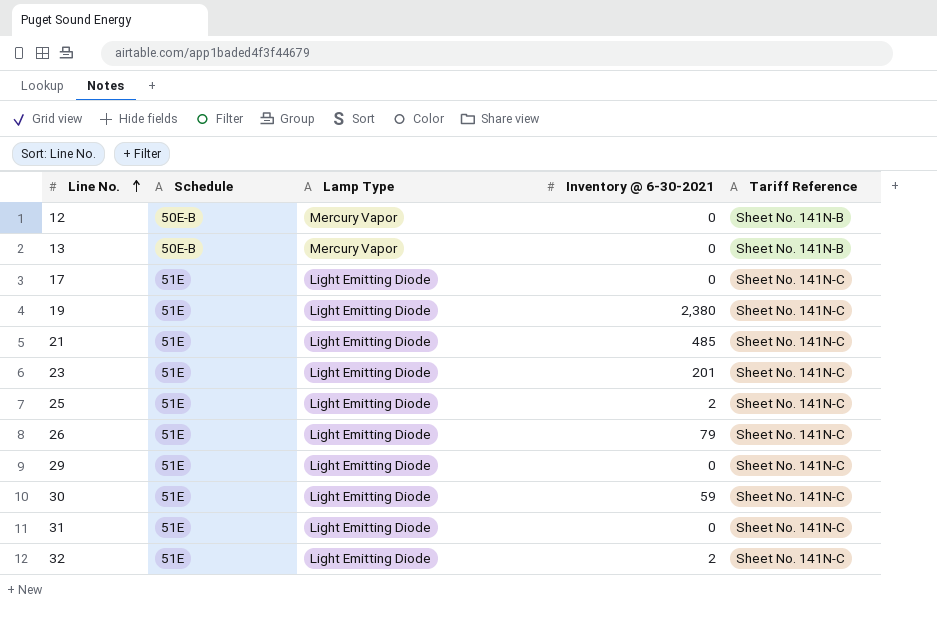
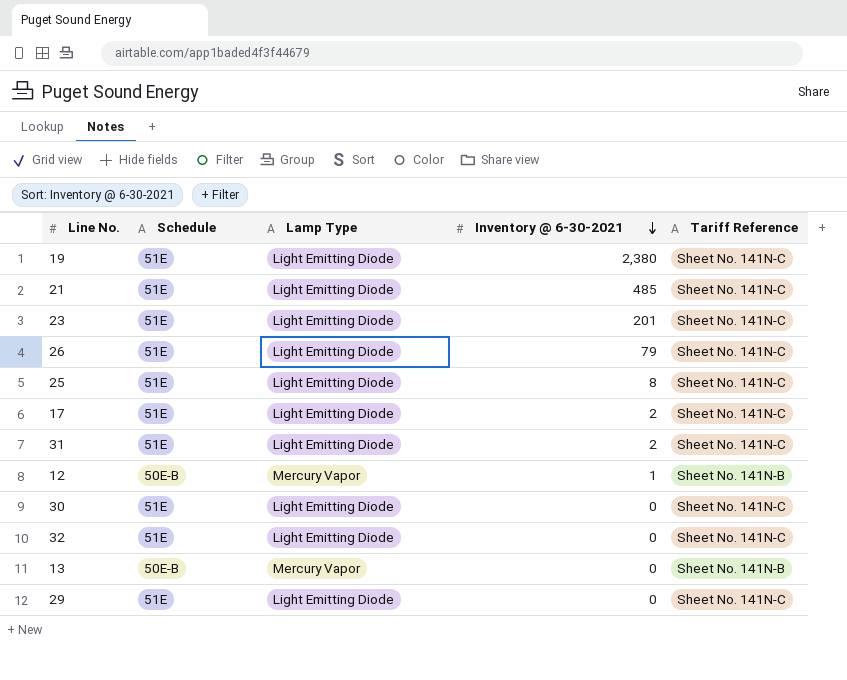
row order: Line No. ascending -> Inventory @ 6-30-2021 descending
25 | Inventory @ 6-30-2021: 2 -> 8
17 | Inventory @ 6-30-2021: 0 -> 2
31 | Inventory @ 6-30-2021: 0 -> 2
12 | Inventory @ 6-30-2021: 0 -> 1
30 | Inventory @ 6-30-2021: 59 -> 0
32 | Inventory @ 6-30-2021: 2 -> 0

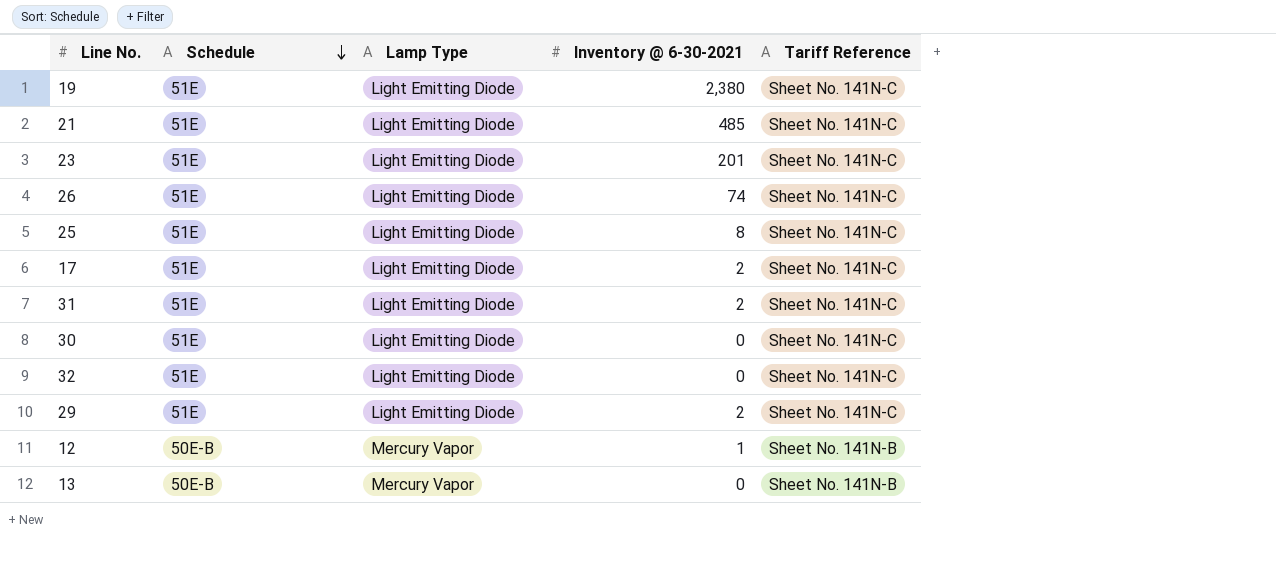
row order: Inventory @ 6-30-2021 descending -> Schedule descending
26 | Inventory @ 6-30-2021: 79 -> 74
29 | Inventory @ 6-30-2021: 0 -> 2

